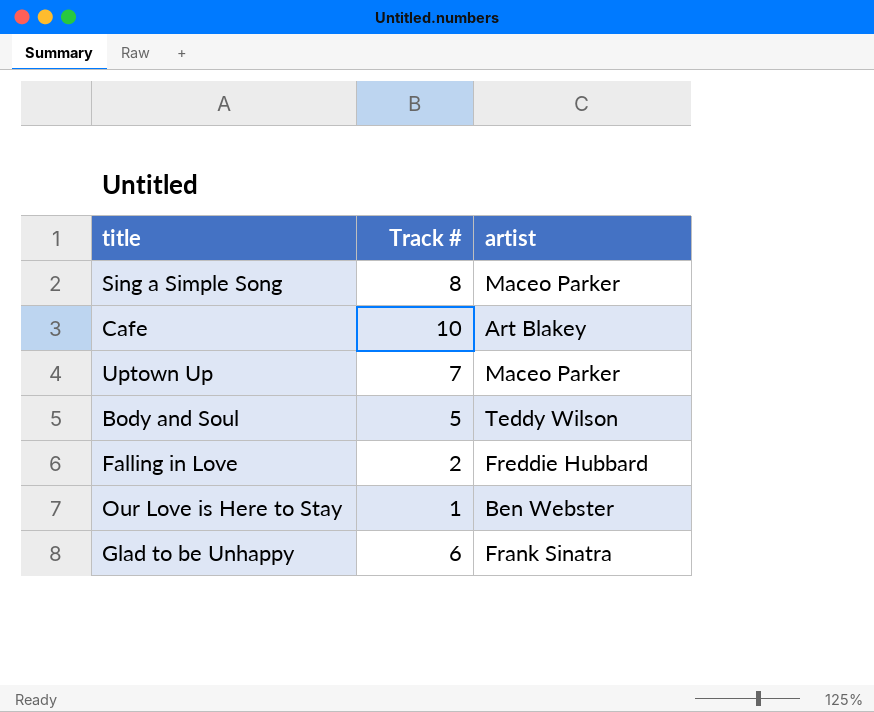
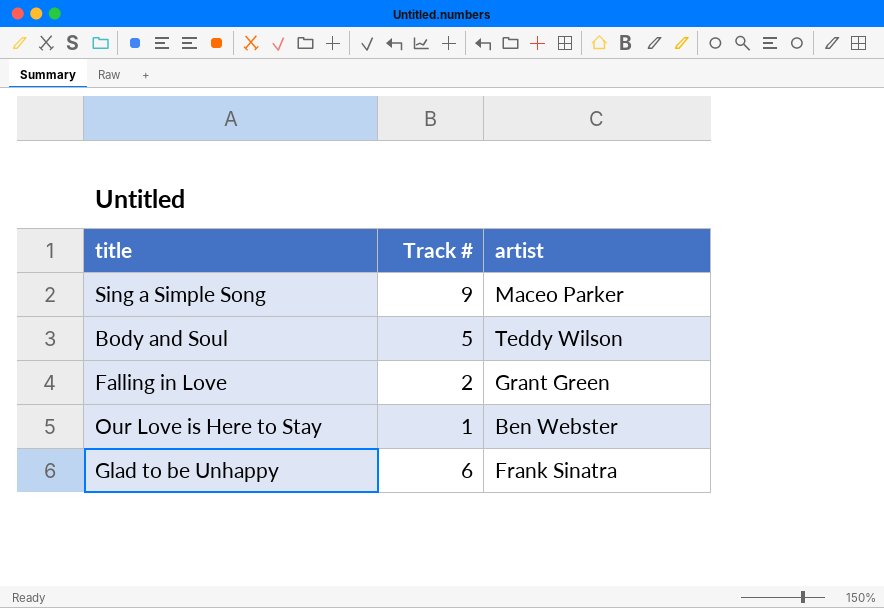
row Cafe: 10 | Art Blakey -> none
row Uptown Up: 7 | Maceo Parker -> none
Sing a Simple Song | Track #: 8 -> 9
Falling in Love | artist: Freddie Hubbard -> Grant Green

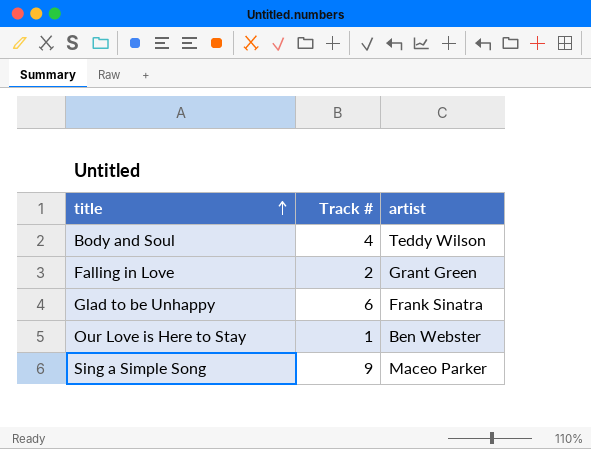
row order: none -> title ascending
Body and Soul | Track #: 5 -> 4

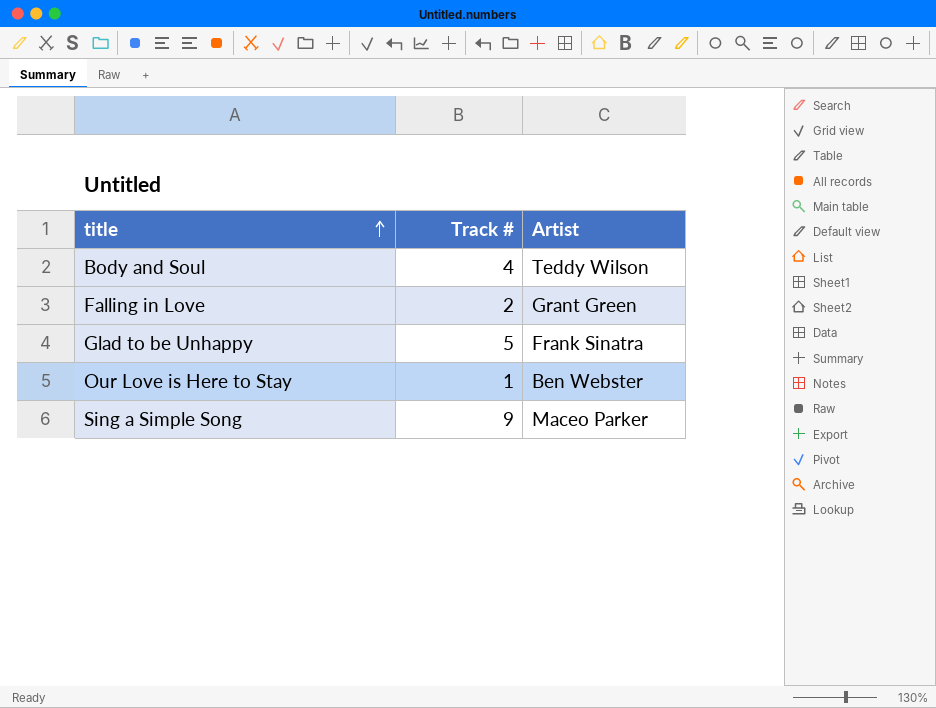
column name: artist -> Artist
Glad to be Unhappy | Track #: 6 -> 5

